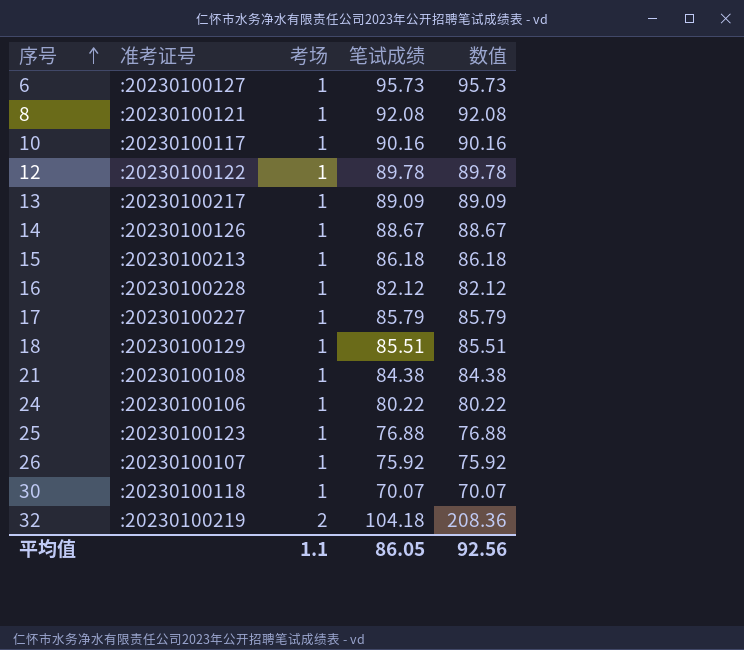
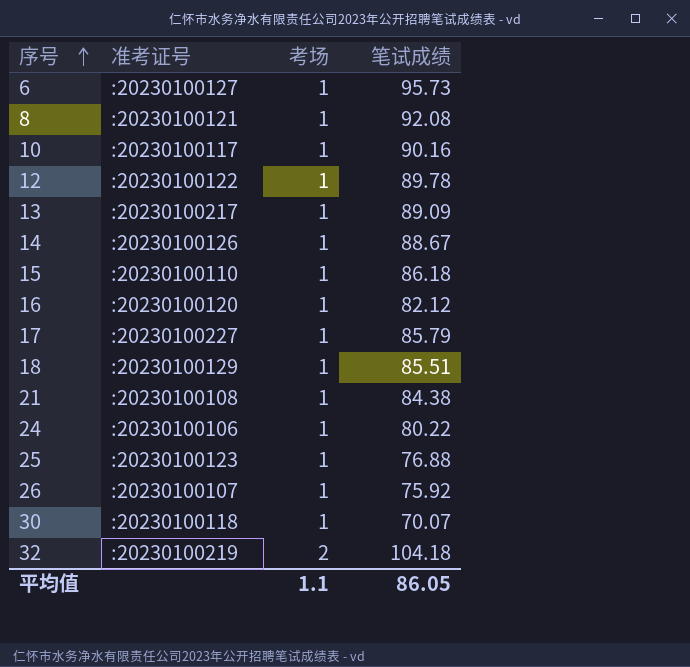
column 数值 | formula: [考场] * [笔试成绩] -> none
15 | 准考证号: :20230100213 -> :20230100110
16 | 准考证号: :20230100228 -> :20230100120

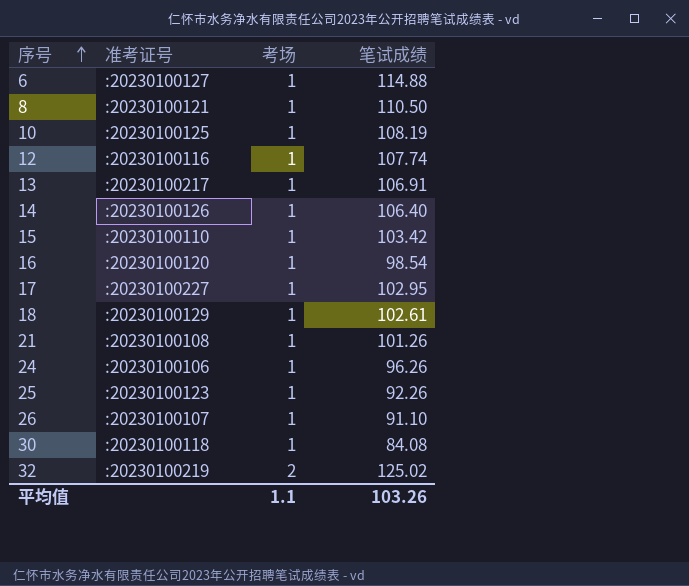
6 | 笔试成绩: 95.73 -> 114.88
8 | 笔试成绩: 92.08 -> 110.50
10 | 准考证号: :20230100117 -> :20230100125
10 | 笔试成绩: 90.16 -> 108.19
12 | 准考证号: :20230100122 -> :20230100116
12 | 笔试成绩: 89.78 -> 107.74
13 | 笔试成绩: 89.09 -> 106.91
14 | 笔试成绩: 88.67 -> 106.40
15 | 笔试成绩: 86.18 -> 103.42
16 | 笔试成绩: 82.12 -> 98.54
17 | 笔试成绩: 85.79 -> 102.95
18 | 笔试成绩: 85.51 -> 102.61
21 | 笔试成绩: 84.38 -> 101.26
24 | 笔试成绩: 80.22 -> 96.26
25 | 笔试成绩: 76.88 -> 92.26
26 | 笔试成绩: 75.92 -> 91.10
30 | 笔试成绩: 70.07 -> 84.08
32 | 笔试成绩: 104.18 -> 125.02
平均值 | 笔试成绩: 86.05 -> 103.26

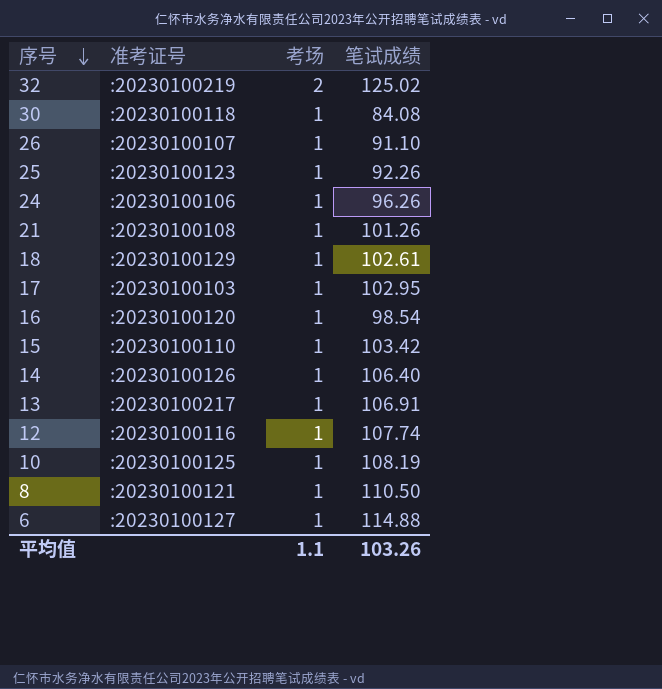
row order: 序号 ascending -> 序号 descending
17 | 准考证号: :20230100227 -> :20230100103

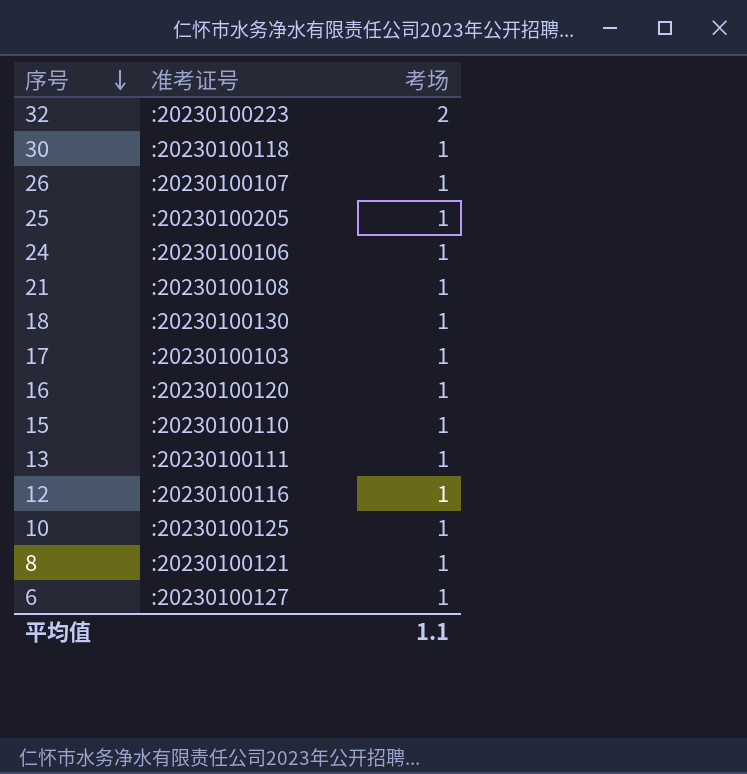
column 笔试成绩 | position: 4 -> none
row 14: :20230100126 | 1 | 106.40 -> none
32 | 准考证号: :20230100219 -> :20230100223
25 | 准考证号: :20230100123 -> :20230100205
18 | 准考证号: :20230100129 -> :20230100130
13 | 准考证号: :20230100217 -> :20230100111

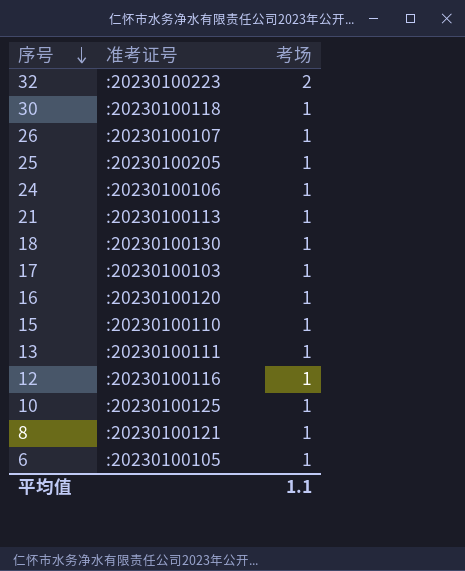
21 | 准考证号: :20230100108 -> :20230100113
6 | 准考证号: :20230100127 -> :20230100105

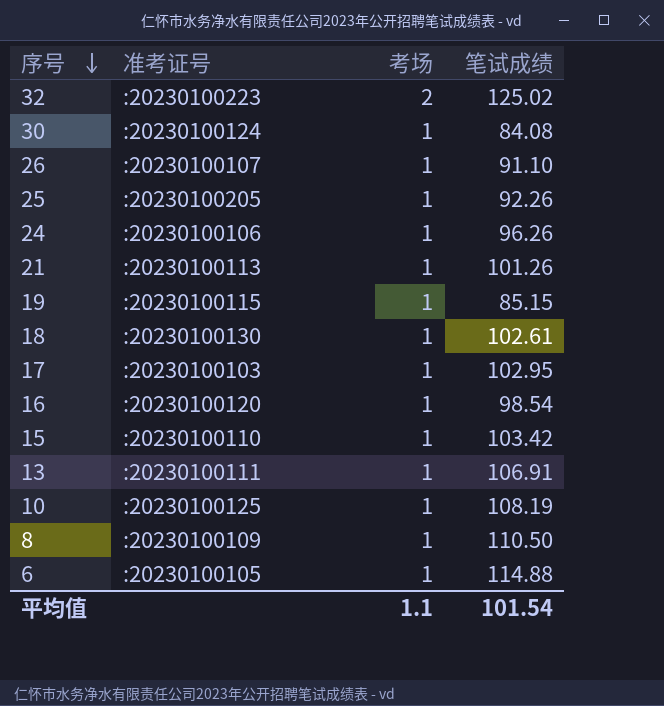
column 笔试成绩 | position: none -> 4
row 12: :20230100116 | 1 -> none
30 | 准考证号: :20230100118 -> :20230100124
row 19: none -> :20230100115 | 1 | 85.15
8 | 准考证号: :20230100121 -> :20230100109

